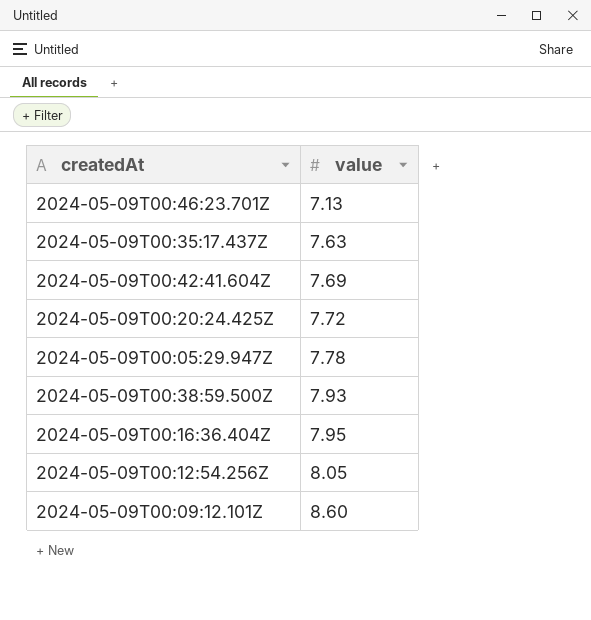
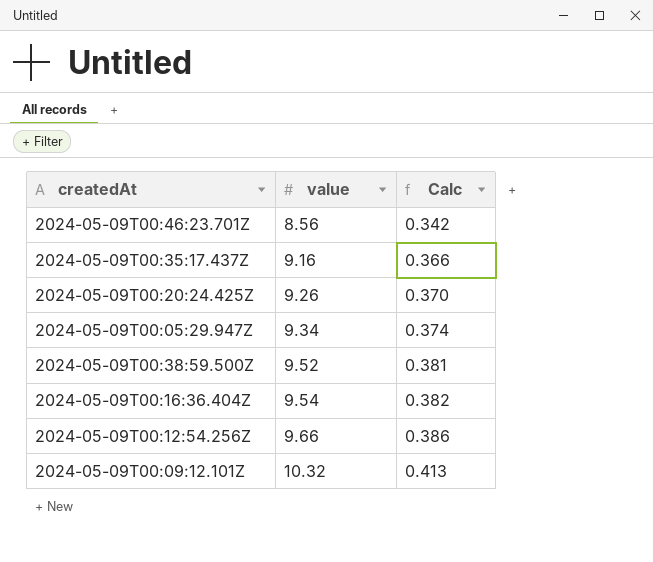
column Calc | formula: none -> [value] * 0.04
row 2024-05-09T00:42:41.604Z: 7.69 -> none
2024-05-09T00:46:23.701Z | value: 7.13 -> 8.56
2024-05-09T00:35:17.437Z | value: 7.63 -> 9.16
2024-05-09T00:20:24.425Z | value: 7.72 -> 9.26
2024-05-09T00:05:29.947Z | value: 7.78 -> 9.34
2024-05-09T00:38:59.500Z | value: 7.93 -> 9.52
2024-05-09T00:16:36.404Z | value: 7.95 -> 9.54
2024-05-09T00:12:54.256Z | value: 8.05 -> 9.66
2024-05-09T00:09:12.101Z | value: 8.60 -> 10.32

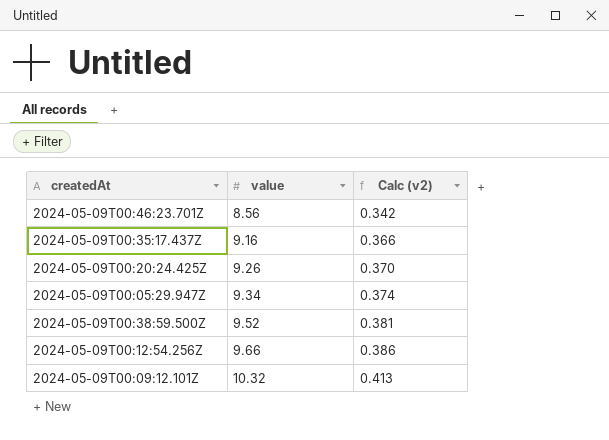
column name: Calc -> Calc (v2)
row 2024-05-09T00:16:36.404Z: 9.54 | 0.382 -> none

